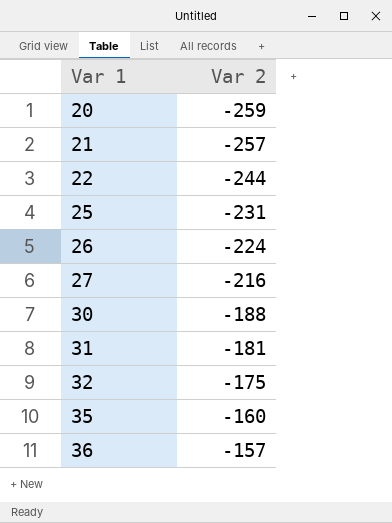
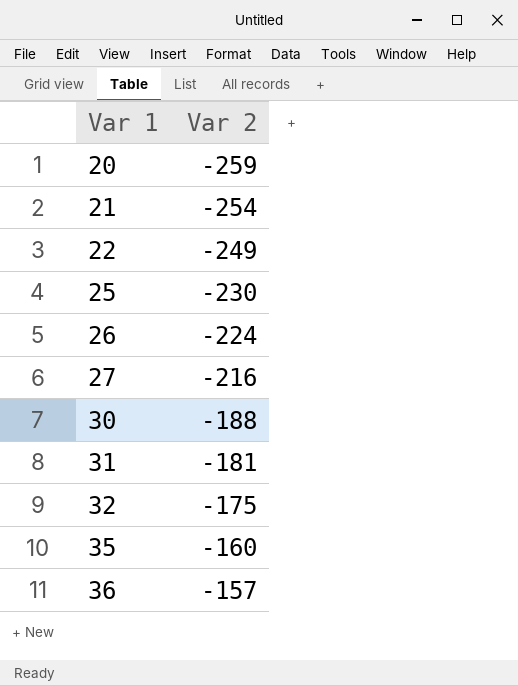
21 | Var 2: -257 -> -254
22 | Var 2: -244 -> -249
25 | Var 2: -231 -> -230

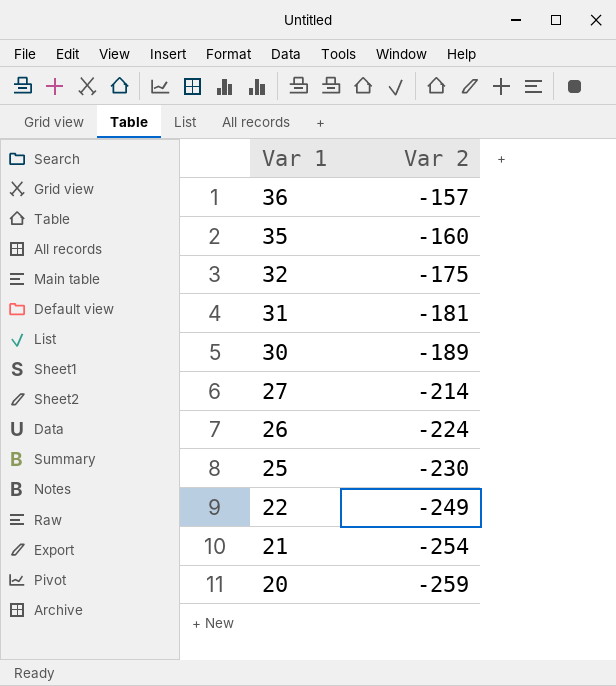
row order: Var 1 ascending -> Var 1 descending
30 | Var 2: -188 -> -189
27 | Var 2: -216 -> -214

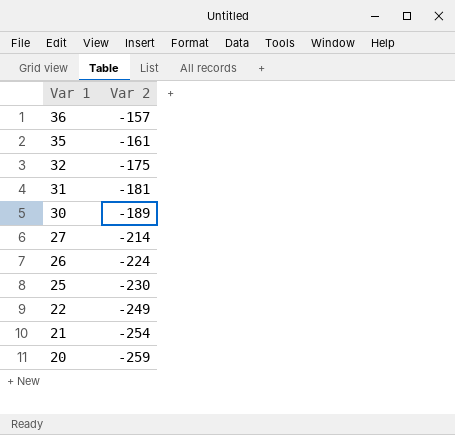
35 | Var 2: -160 -> -161

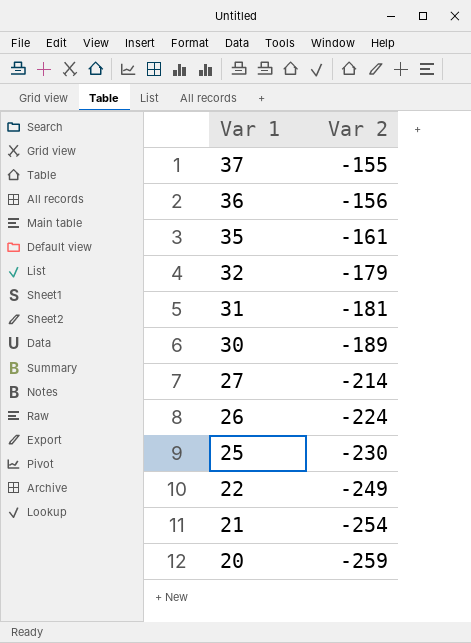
row 37: none -> -155
36 | Var 2: -157 -> -156
32 | Var 2: -175 -> -179

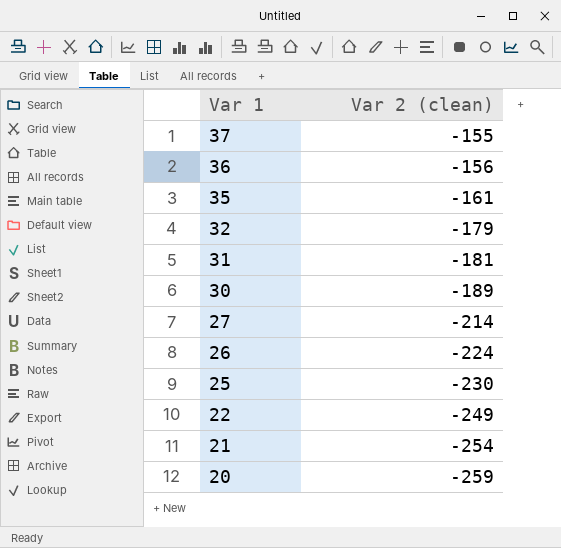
column name: Var 2 -> Var 2 (clean)

